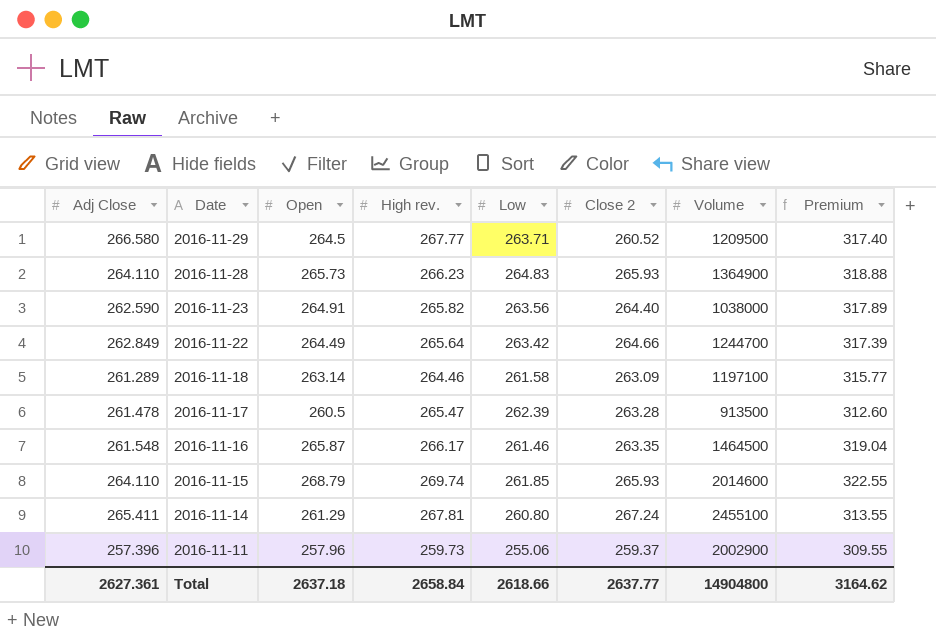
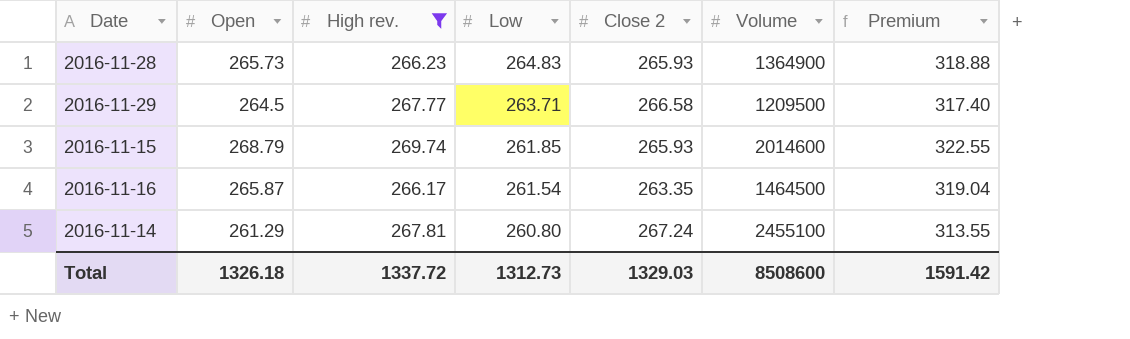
filter: none -> High rev. >= 266.17
row order: Date descending -> Low descending
column Adj Close | position: 1 -> none
2016-11-29 | Close 2: 260.52 -> 266.58
2016-11-16 | Low: 261.46 -> 261.54
Total | Open: 2637.18 -> 1326.18
Total | High rev.: 2658.84 -> 1337.72
Total | Low: 2618.66 -> 1312.73
Total | Close 2: 2637.77 -> 1329.03
Total | Volume: 14904800 -> 8508600
Total | Premium: 3164.62 -> 1591.42

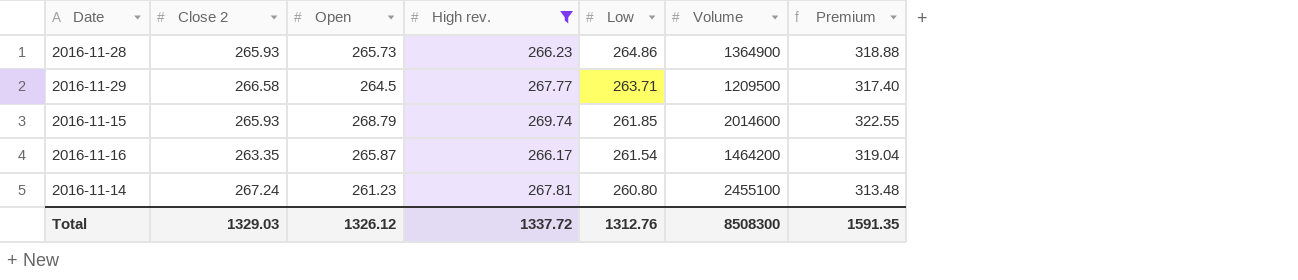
column Close 2 | position: 5 -> 2
2016-11-28 | Low: 264.83 -> 264.86
2016-11-16 | Volume: 1464500 -> 1464200
2016-11-14 | Open: 261.29 -> 261.23
2016-11-14 | Premium: 313.55 -> 313.48
Total | Open: 1326.18 -> 1326.12
Total | Low: 1312.73 -> 1312.76
Total | Volume: 8508600 -> 8508300
Total | Premium: 1591.42 -> 1591.35

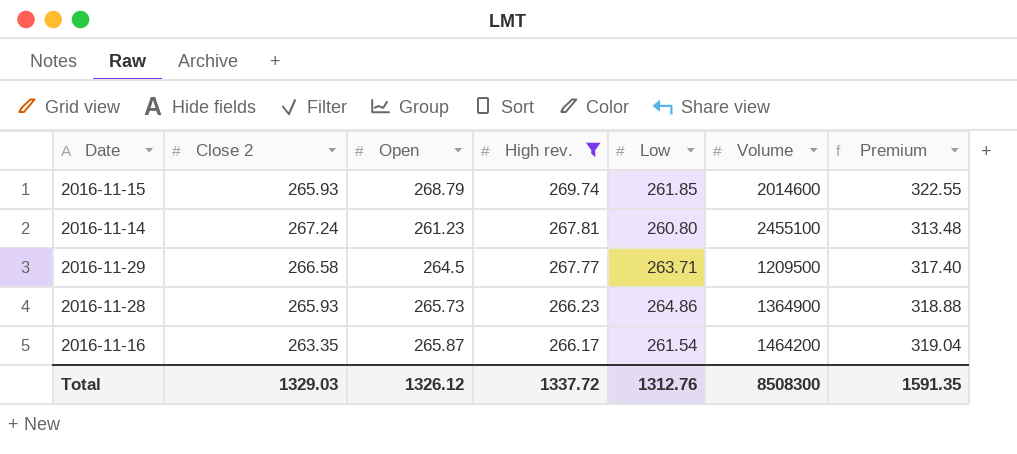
row order: Low descending -> High rev. descending

